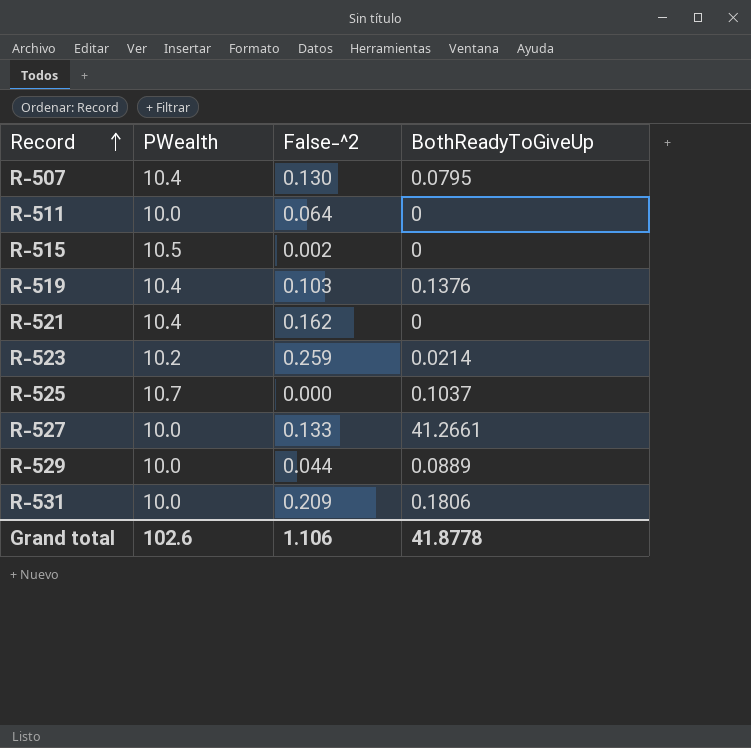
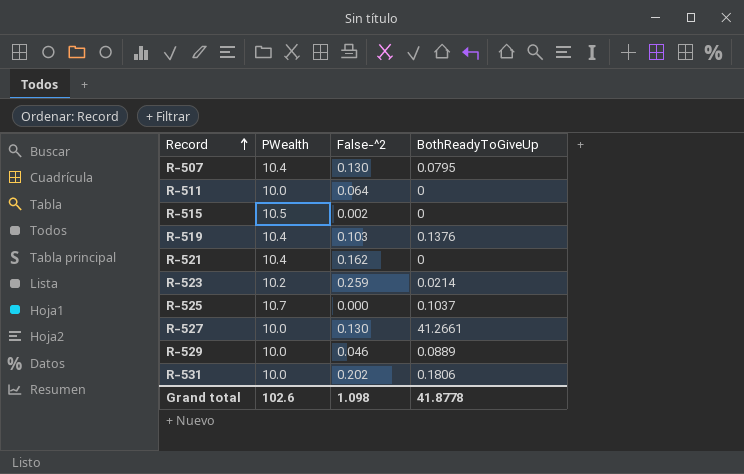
R-527 | False-^2: 0.133 -> 0.130
R-529 | False-^2: 0.044 -> 0.046
R-531 | False-^2: 0.209 -> 0.202
Grand total | False-^2: 1.106 -> 1.098

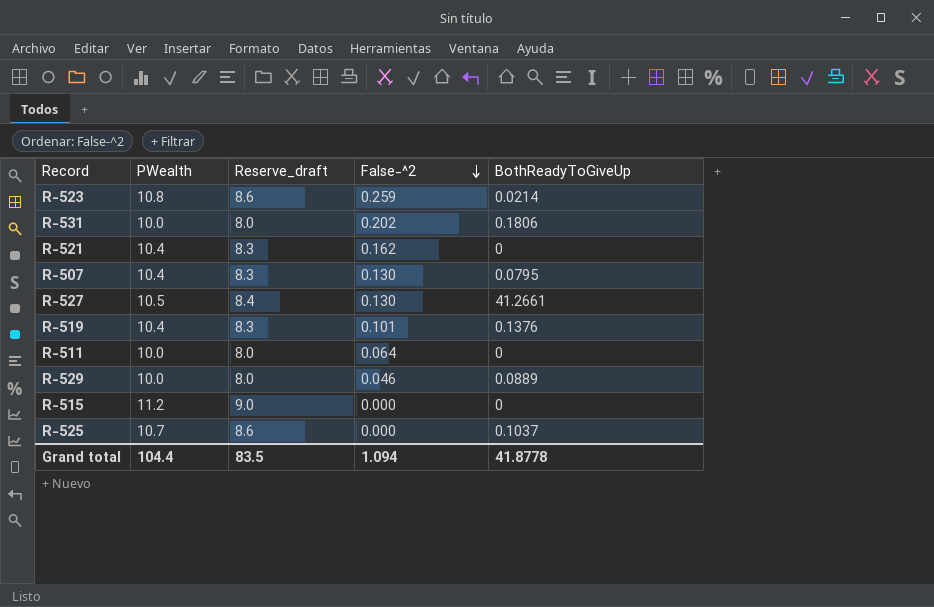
row order: Record ascending -> False-^2 descending
column Reserve_draft | formula: none -> [PWealth] * 0.8
R-523 | PWealth: 10.2 -> 10.8
R-527 | PWealth: 10.0 -> 10.5
R-519 | False-^2: 0.103 -> 0.101
R-515 | PWealth: 10.5 -> 11.2
R-515 | False-^2: 0.002 -> 0.000
Grand total | PWealth: 102.6 -> 104.4
Grand total | False-^2: 1.098 -> 1.094

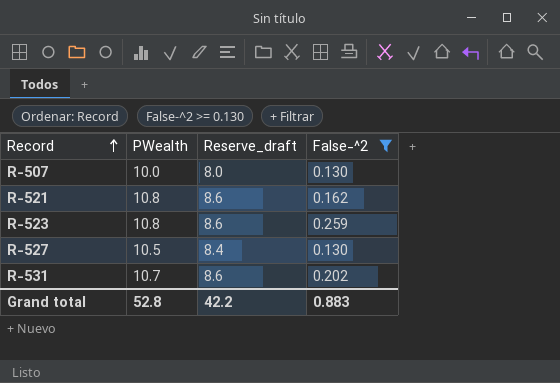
filter: none -> False-^2 >= 0.130
row order: False-^2 descending -> Record ascending
column BothReadyToGiveUp | position: 5 -> none
R-507 | PWealth: 10.4 -> 10.0
R-507 | Reserve_draft: 8.3 -> 8.0
R-521 | PWealth: 10.4 -> 10.8
R-521 | Reserve_draft: 8.3 -> 8.6
R-531 | PWealth: 10.0 -> 10.7
R-531 | Reserve_draft: 8.0 -> 8.6
Grand total | PWealth: 104.4 -> 52.8
Grand total | Reserve_draft: 83.5 -> 42.2
Grand total | False-^2: 1.094 -> 0.883

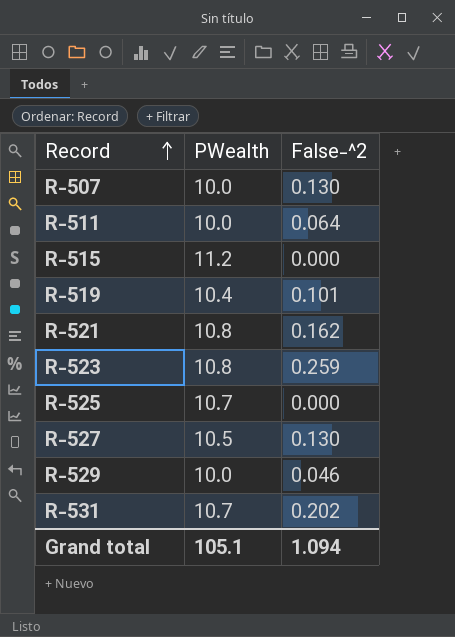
filter: False-^2 >= 0.130 -> none
column Reserve_draft | formula: [PWealth] * 0.8 -> none
Grand total | PWealth: 52.8 -> 105.1
Grand total | False-^2: 0.883 -> 1.094

